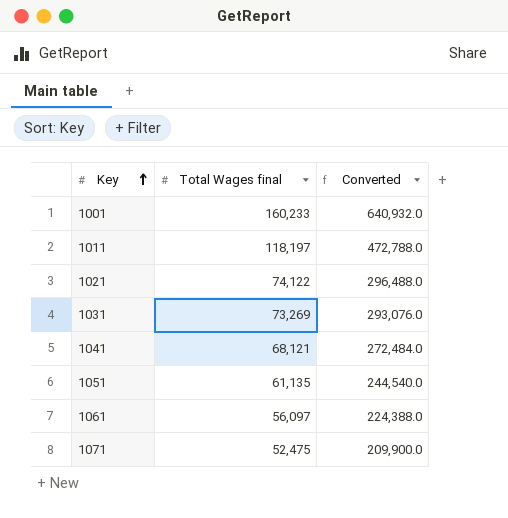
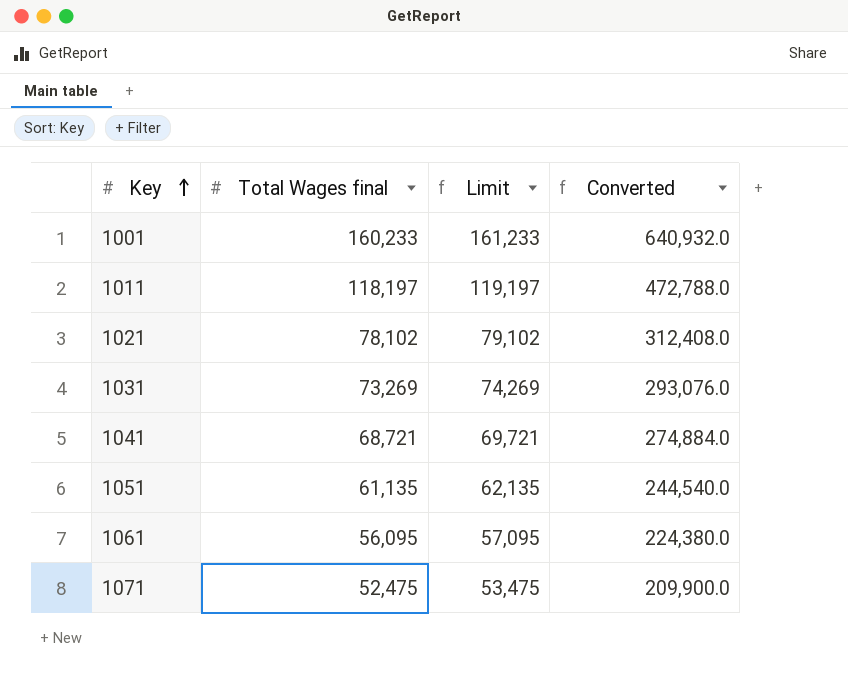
column Limit | formula: none -> [Total Wages final] + 1000
1021 | Total Wages final: 74,122 -> 78,102
1021 | Converted: 296,488.0 -> 312,408.0
1041 | Total Wages final: 68,121 -> 68,721
1041 | Converted: 272,484.0 -> 274,884.0
1061 | Total Wages final: 56,097 -> 56,095
1061 | Converted: 224,388.0 -> 224,380.0

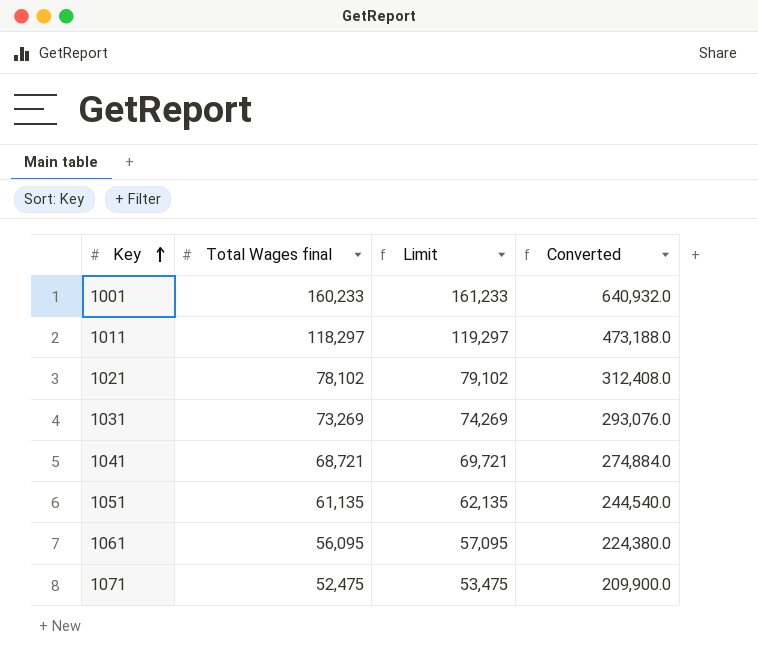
1011 | Total Wages final: 118,197 -> 118,297
1011 | Limit: 119,197 -> 119,297
1011 | Converted: 472,788.0 -> 473,188.0

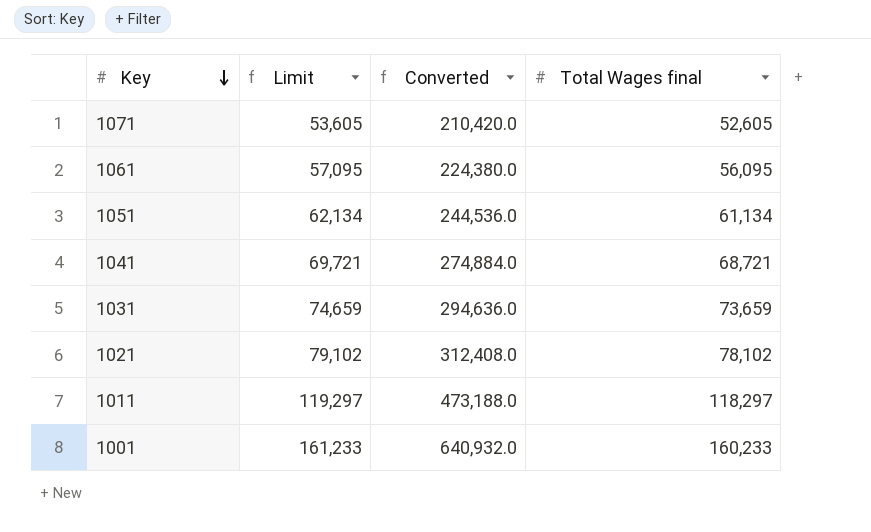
row order: Key ascending -> Key descending
column Total Wages final | position: 2 -> 4
1071 | Limit: 53,475 -> 53,605
1071 | Converted: 209,900.0 -> 210,420.0
1071 | Total Wages final: 52,475 -> 52,605
1051 | Limit: 62,135 -> 62,134
1051 | Converted: 244,540.0 -> 244,536.0
1051 | Total Wages final: 61,135 -> 61,134
1031 | Limit: 74,269 -> 74,659
1031 | Converted: 293,076.0 -> 294,636.0
1031 | Total Wages final: 73,269 -> 73,659

